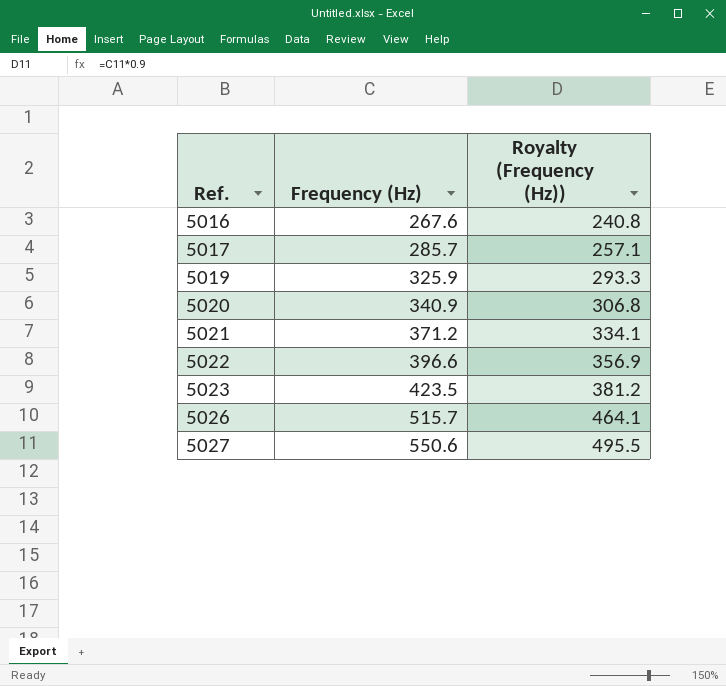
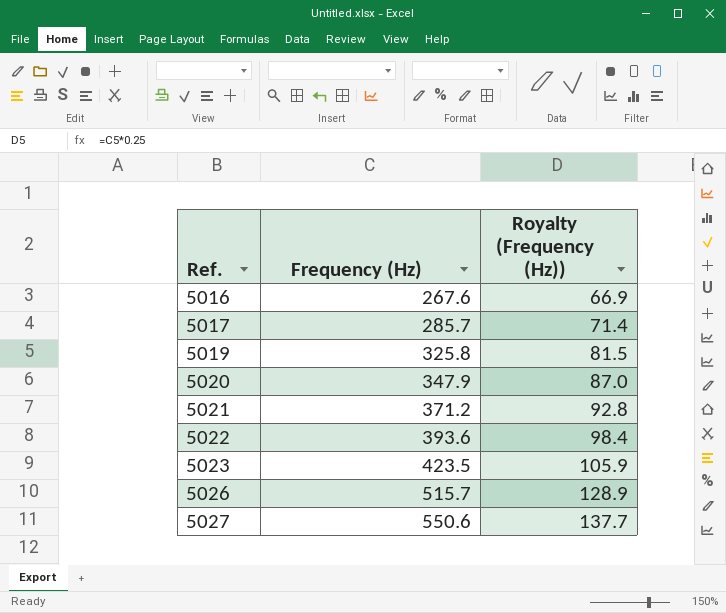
column Royalty (Frequency (Hz)) | formula: [Frequency (Hz)] * 0.9 -> [Frequency (Hz)] * 0.25
5019 | Frequency (Hz): 325.9 -> 325.8
5020 | Frequency (Hz): 340.9 -> 347.9
5022 | Frequency (Hz): 396.6 -> 393.6

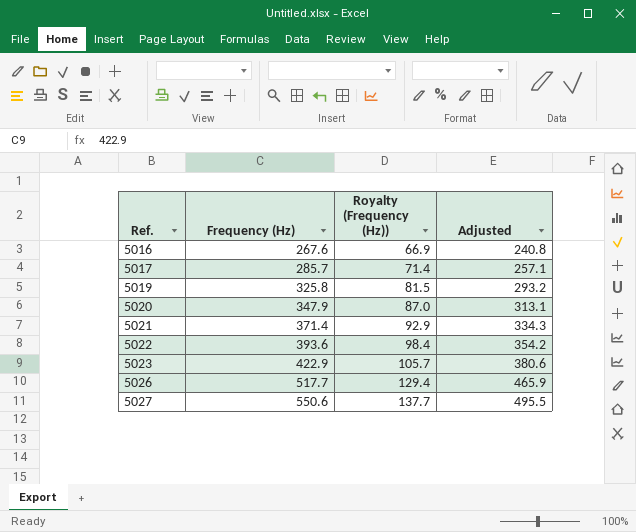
column Adjusted | formula: none -> [Frequency (Hz)] * 0.9
5021 | Frequency (Hz): 371.2 -> 371.4
5021 | Royalty (Frequency (Hz)): 92.8 -> 92.9
5023 | Frequency (Hz): 423.5 -> 422.9
5023 | Royalty (Frequency (Hz)): 105.9 -> 105.7
5026 | Frequency (Hz): 515.7 -> 517.7
5026 | Royalty (Frequency (Hz)): 128.9 -> 129.4

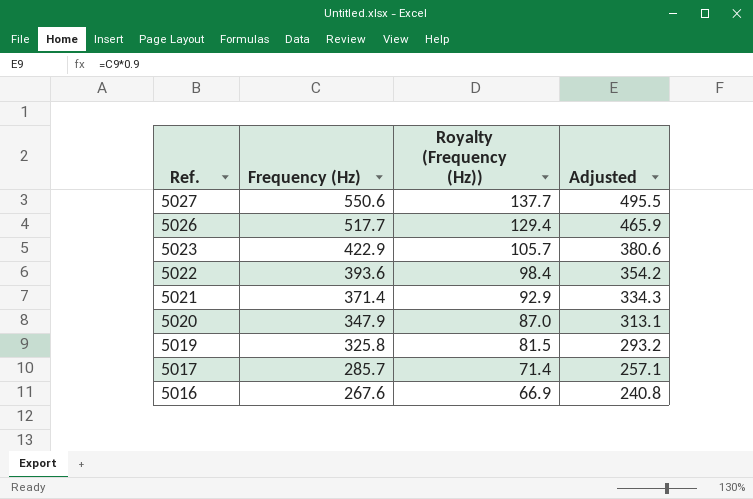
row order: Ref. ascending -> Ref. descending

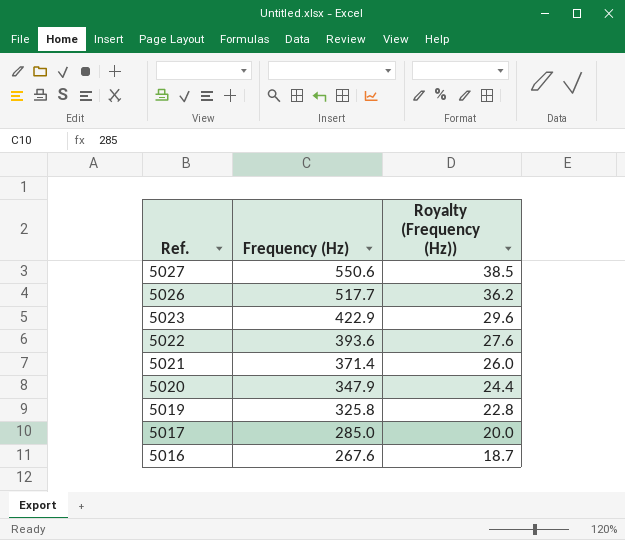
column Adjusted | formula: [Frequency (Hz)] * 0.9 -> none
column Royalty (Frequency (Hz)) | formula: [Frequency (Hz)] * 0.25 -> [Frequency (Hz)] * 0.07
5017 | Frequency (Hz): 285.7 -> 285.0

